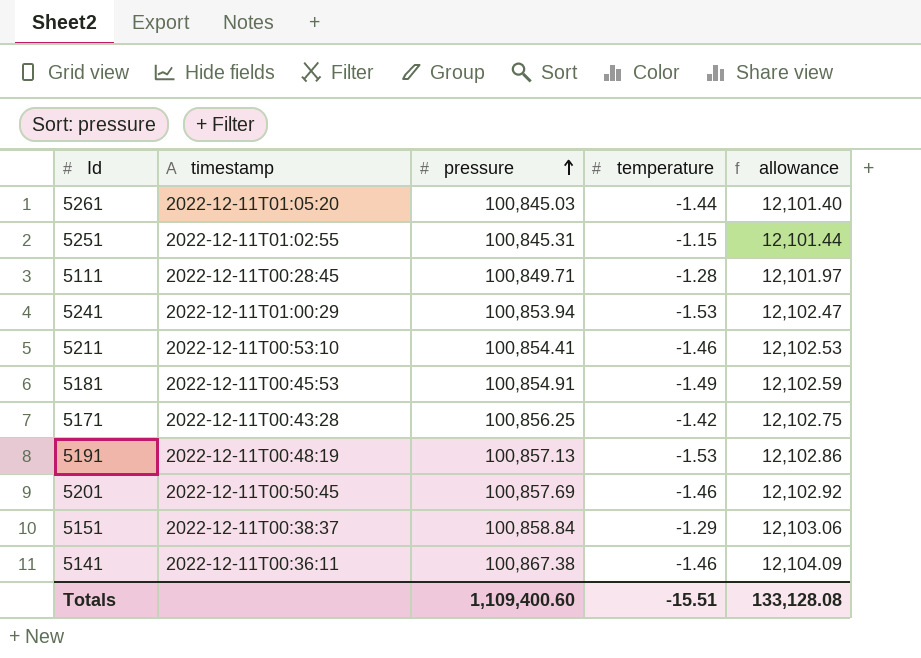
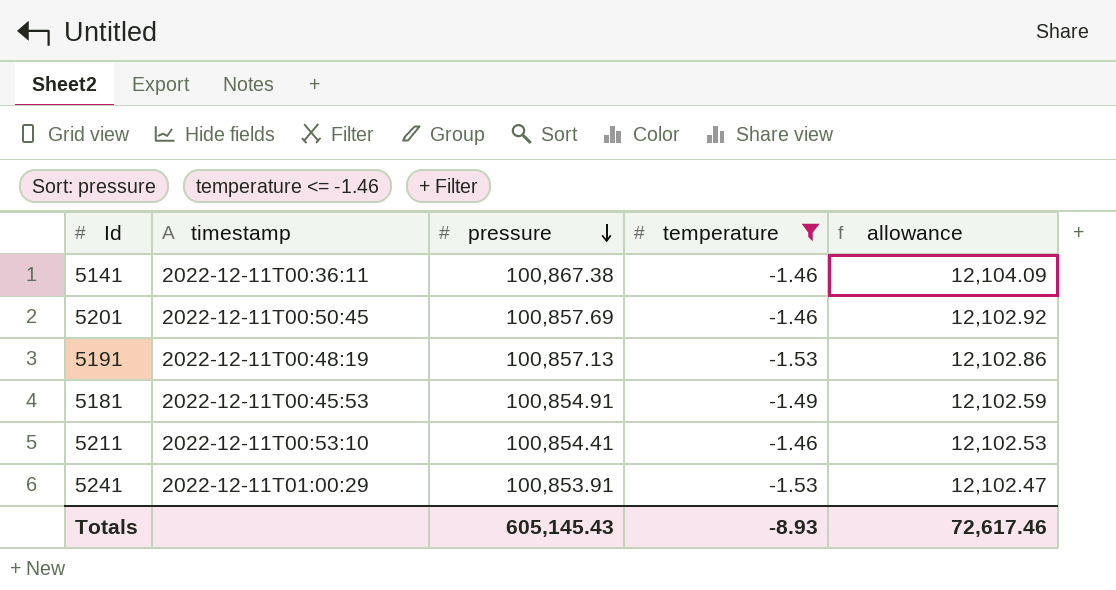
filter: none -> temperature <= -1.46
row order: pressure ascending -> pressure descending
5241 | pressure: 100,853.94 -> 100,853.91
Totals | pressure: 1,109,400.60 -> 605,145.43
Totals | temperature: -15.51 -> -8.93
Totals | allowance: 133,128.08 -> 72,617.46

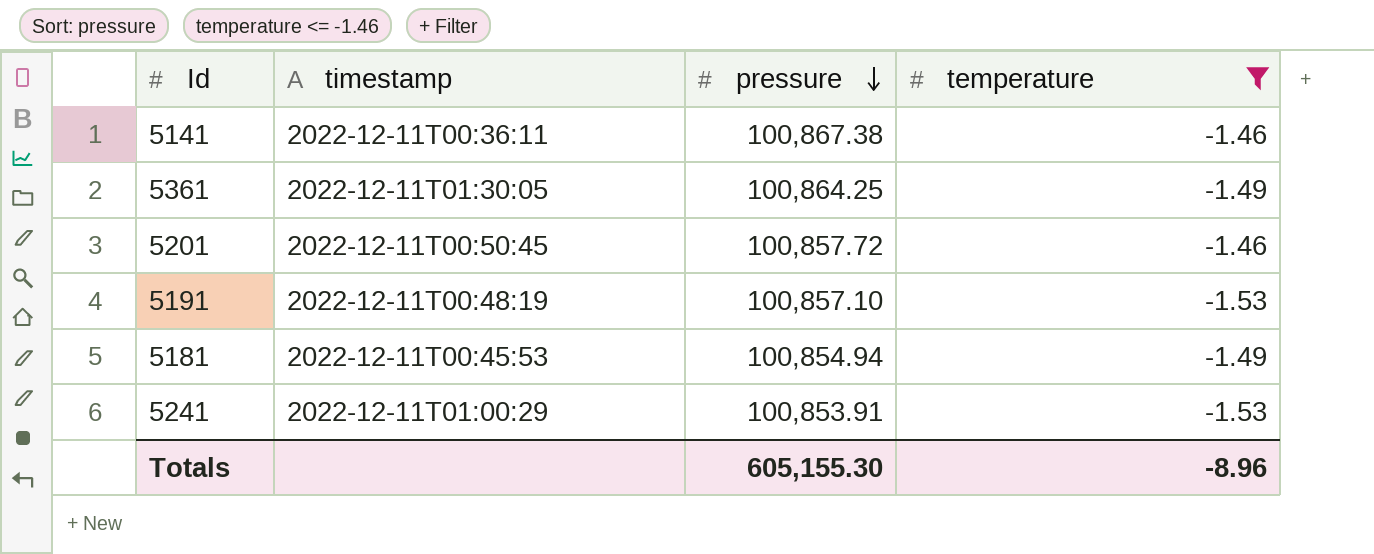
column allowance | formula: [pressure] * 0.12 -> none
row 5211: 2022-12-11T00:53:10 | 100,854.41 | -1.46 | 12,102.53 -> none
row 5361: none -> 2022-12-11T01:30:05 | 100,864.25 | -1.49
5201 | pressure: 100,857.69 -> 100,857.72
5191 | pressure: 100,857.13 -> 100,857.10
5181 | pressure: 100,854.91 -> 100,854.94
Totals | pressure: 605,145.43 -> 605,155.30
Totals | temperature: -8.93 -> -8.96

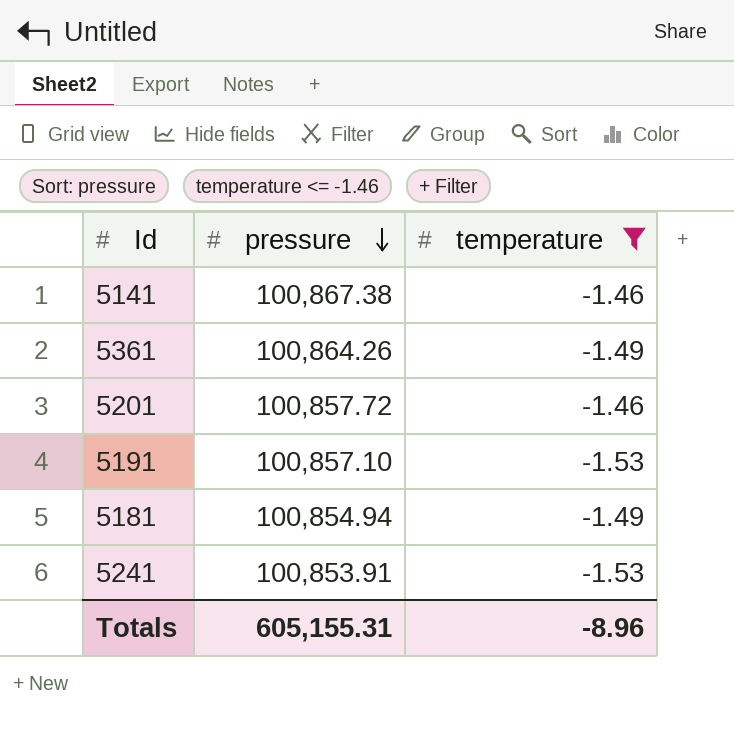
column timestamp | position: 2 -> none
5361 | pressure: 100,864.25 -> 100,864.26
Totals | pressure: 605,155.30 -> 605,155.31

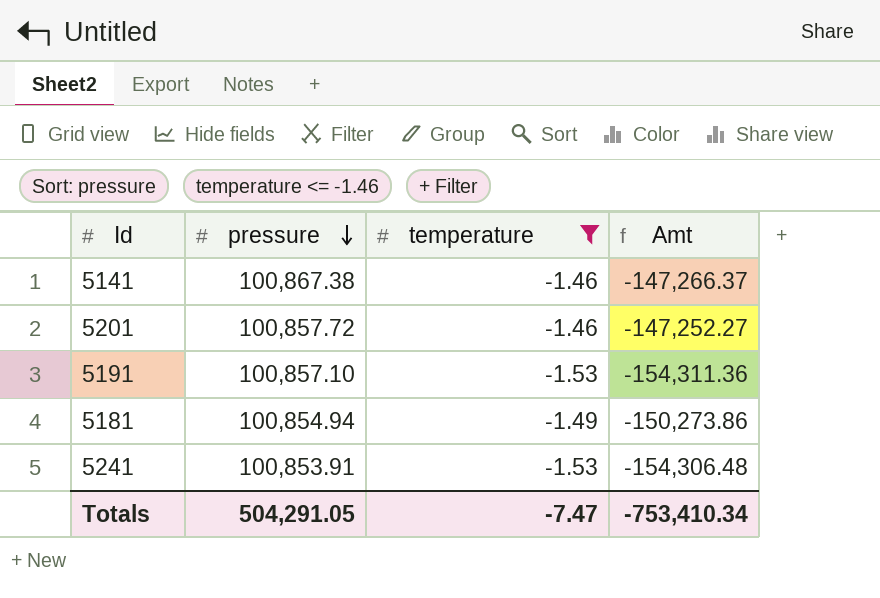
column Amt | formula: none -> [pressure] * [temperature]
row 5361: 100,864.26 | -1.49 -> none
Totals | pressure: 605,155.31 -> 504,291.05
Totals | temperature: -8.96 -> -7.47

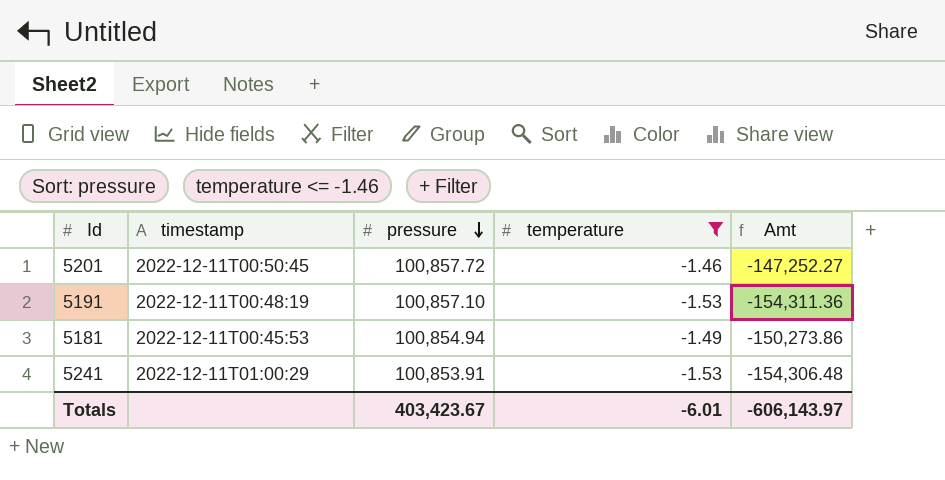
column timestamp | position: none -> 2
row 5141: 100,867.38 | -1.46 | -147,266.37 -> none
Totals | pressure: 504,291.05 -> 403,423.67
Totals | temperature: -7.47 -> -6.01
Totals | Amt: -753,410.34 -> -606,143.97

